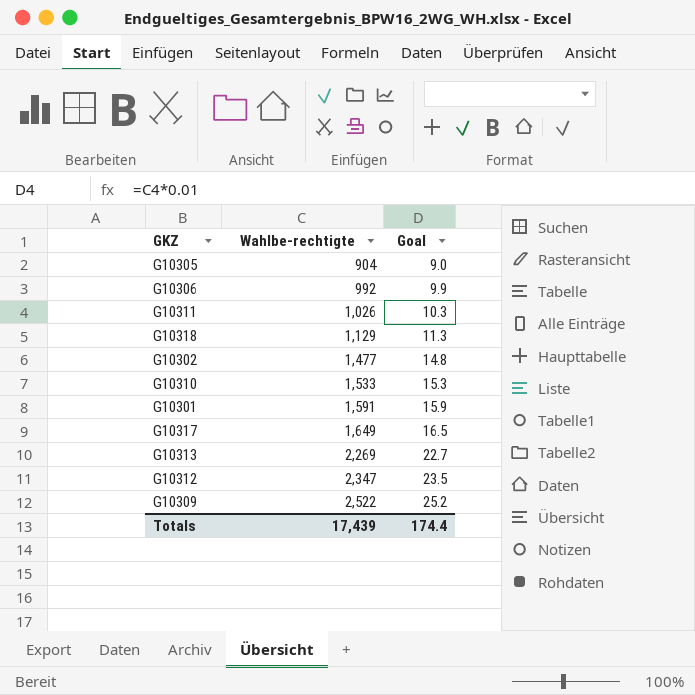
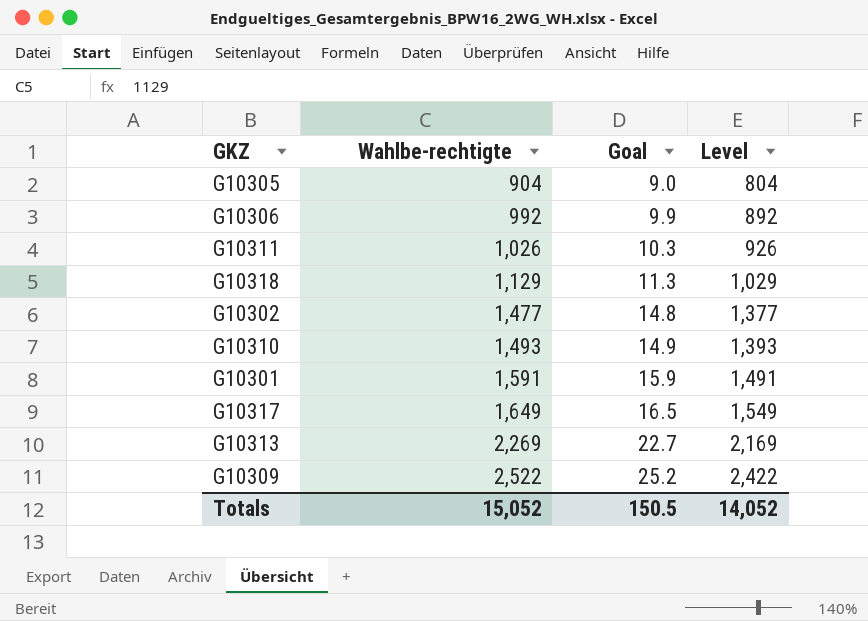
column Level | formula: none -> [Wahlbe-rechtigte] - 100
row G10312: 2,347 | 23.5 -> none
G10310 | Wahlbe-rechtigte: 1,533 -> 1,493
G10310 | Goal: 15.3 -> 14.9
Totals | Wahlbe-rechtigte: 17,439 -> 15,052
Totals | Goal: 174.4 -> 150.5

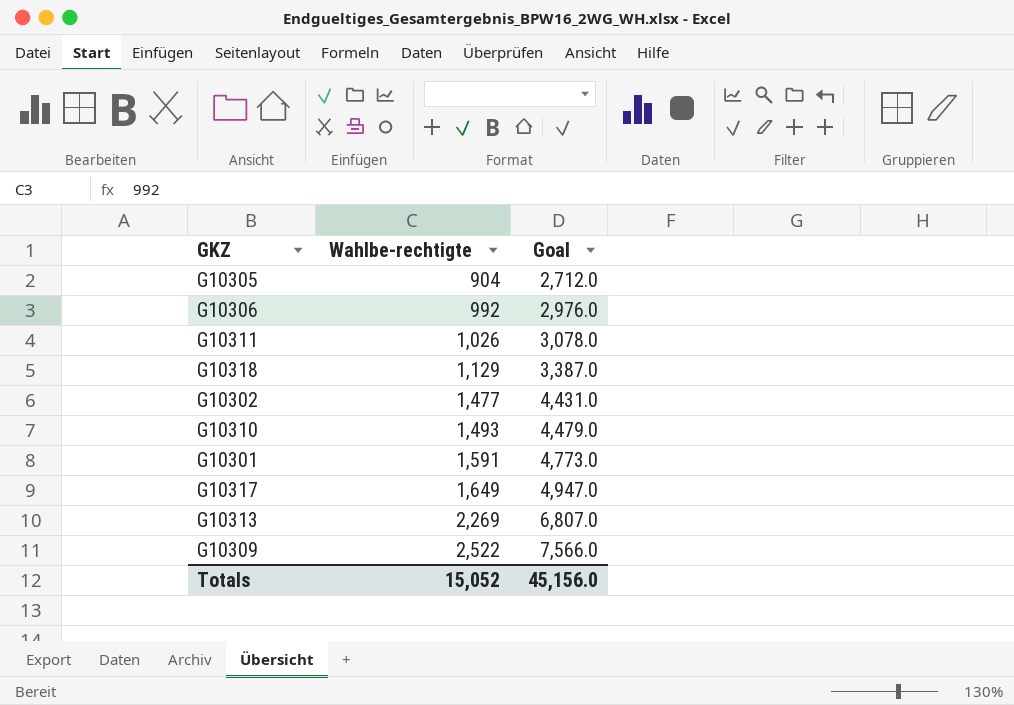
column Level | formula: [Wahlbe-rechtigte] - 100 -> none
column Goal | formula: [Wahlbe-rechtigte] * 0.01 -> [Wahlbe-rechtigte] * 3
Totals | Goal: 150.5 -> 45,156.0

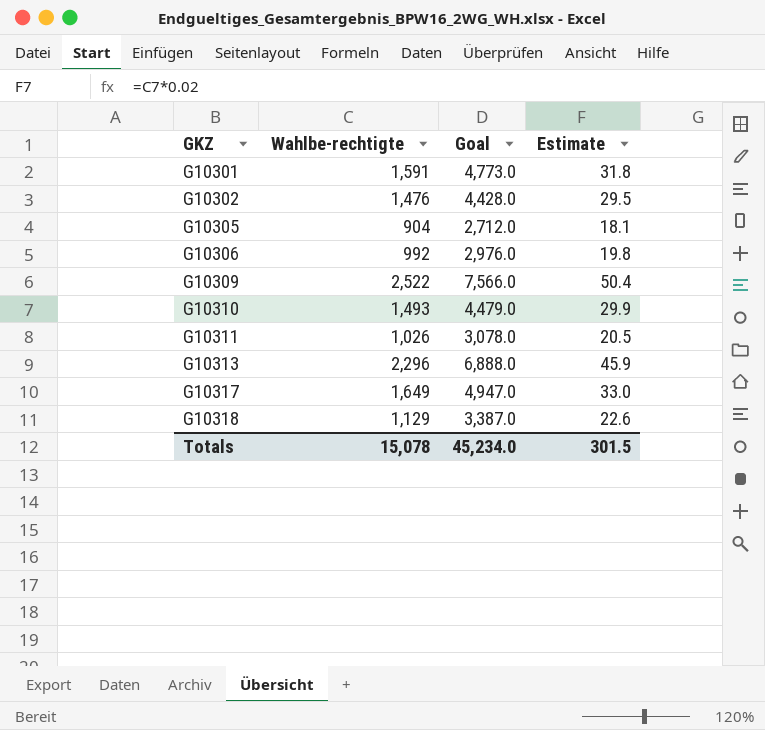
row order: Wahlbe-rechtigte ascending -> GKZ ascending
column Estimate | formula: none -> [Wahlbe-rechtigte] * 0.02
G10302 | Wahlbe-rechtigte: 1,477 -> 1,476
G10302 | Goal: 4,431.0 -> 4,428.0
G10313 | Wahlbe-rechtigte: 2,269 -> 2,296
G10313 | Goal: 6,807.0 -> 6,888.0
Totals | Wahlbe-rechtigte: 15,052 -> 15,078
Totals | Goal: 45,156.0 -> 45,234.0

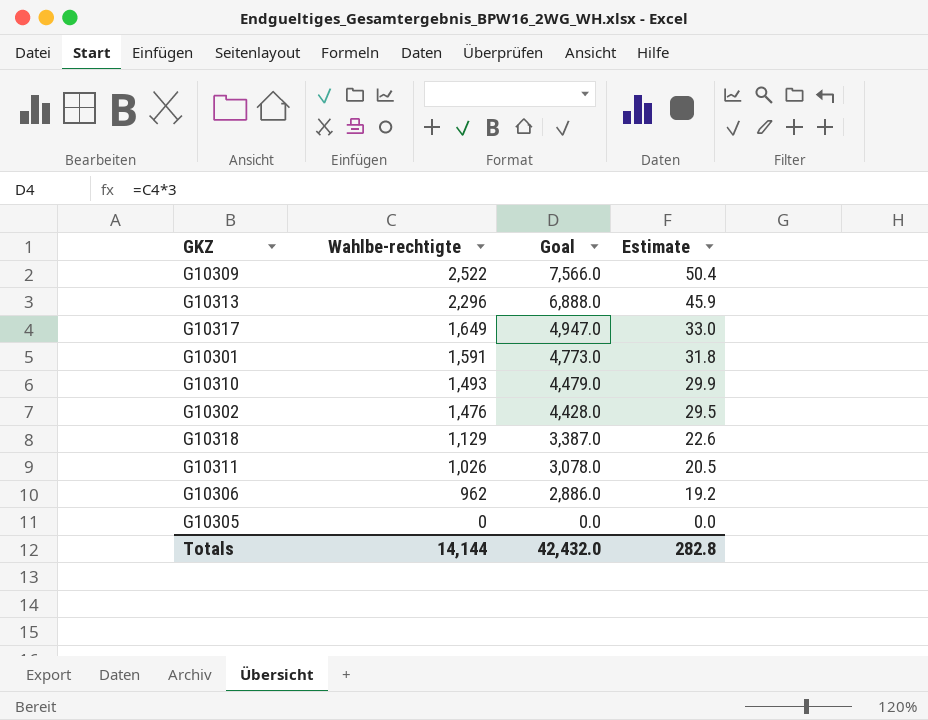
row order: GKZ ascending -> Wahlbe-rechtigte descending
G10306 | Wahlbe-rechtigte: 992 -> 962
G10306 | Goal: 2,976.0 -> 2,886.0
G10306 | Estimate: 19.8 -> 19.2
G10305 | Wahlbe-rechtigte: 904 -> 0
G10305 | Goal: 2,712.0 -> 0.0
G10305 | Estimate: 18.1 -> 0.0
Totals | Wahlbe-rechtigte: 15,078 -> 14,144
Totals | Goal: 45,234.0 -> 42,432.0
Totals | Estimate: 301.5 -> 282.8

